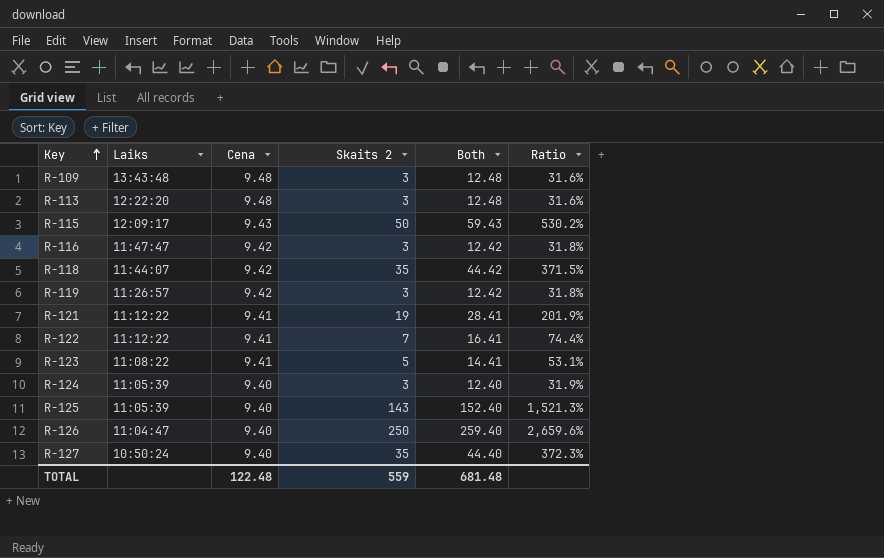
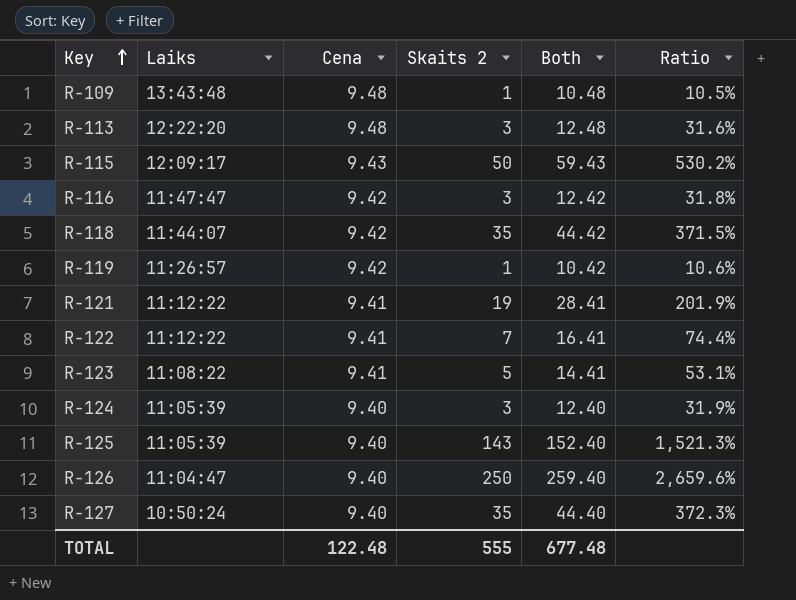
R-109 | Skaits 2: 3 -> 1
R-109 | Both: 12.48 -> 10.48
R-109 | Ratio: 31.6% -> 10.5%
R-119 | Skaits 2: 3 -> 1
R-119 | Both: 12.42 -> 10.42
R-119 | Ratio: 31.8% -> 10.6%
TOTAL | Skaits 2: 559 -> 555
TOTAL | Both: 681.48 -> 677.48

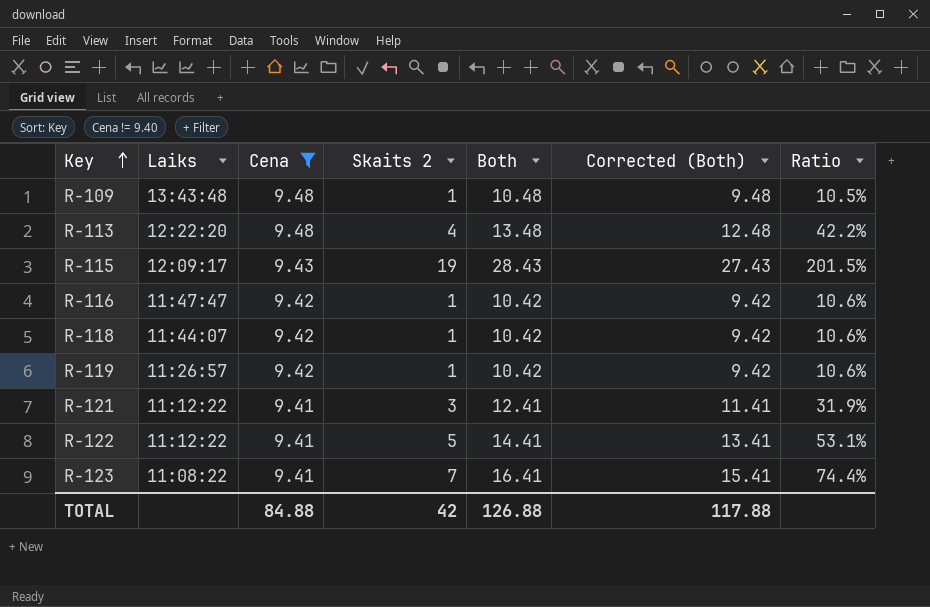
filter: none -> Cena != 9.40
column Corrected (Both) | formula: none -> [Both] - 1
R-113 | Skaits 2: 3 -> 4
R-113 | Both: 12.48 -> 13.48
R-113 | Ratio: 31.6% -> 42.2%
R-115 | Skaits 2: 50 -> 19
R-115 | Both: 59.43 -> 28.43
R-115 | Ratio: 530.2% -> 201.5%
R-116 | Skaits 2: 3 -> 1
R-116 | Both: 12.42 -> 10.42
R-116 | Ratio: 31.8% -> 10.6%
R-118 | Skaits 2: 35 -> 1
R-118 | Both: 44.42 -> 10.42
R-118 | Ratio: 371.5% -> 10.6%
R-121 | Skaits 2: 19 -> 3
R-121 | Both: 28.41 -> 12.41
R-121 | Ratio: 201.9% -> 31.9%
R-122 | Skaits 2: 7 -> 5
R-122 | Both: 16.41 -> 14.41
R-122 | Ratio: 74.4% -> 53.1%
R-123 | Skaits 2: 5 -> 7
R-123 | Both: 14.41 -> 16.41
R-123 | Ratio: 53.1% -> 74.4%
TOTAL | Cena: 122.48 -> 84.88
TOTAL | Skaits 2: 555 -> 42
TOTAL | Both: 677.48 -> 126.88

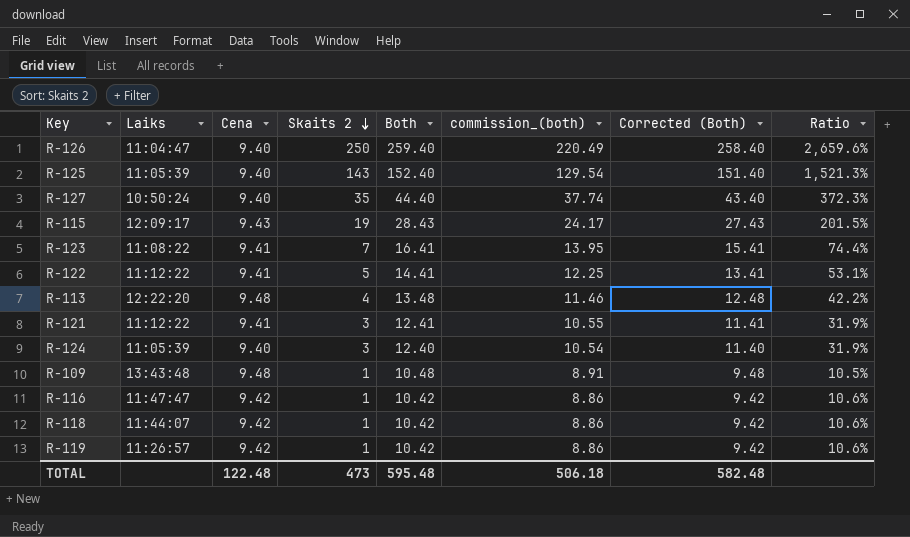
filter: Cena != 9.40 -> none
row order: Key ascending -> Skaits 2 descending
column commission_(both) | formula: none -> [Both] * 0.85
TOTAL | Cena: 84.88 -> 122.48
TOTAL | Skaits 2: 42 -> 473
TOTAL | Both: 126.88 -> 595.48
TOTAL | Corrected (Both): 117.88 -> 582.48

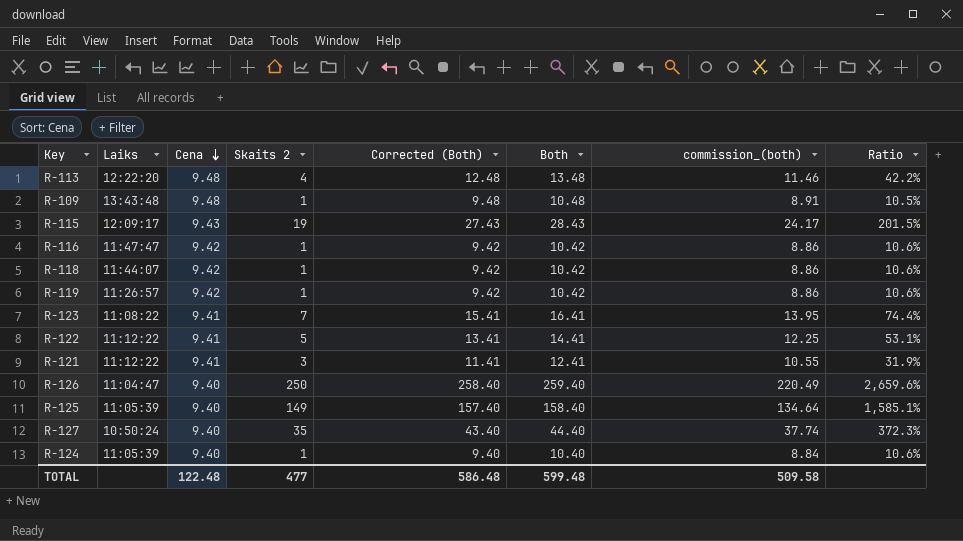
row order: Skaits 2 descending -> Cena descending
column Corrected (Both) | position: 7 -> 5
R-125 | Skaits 2: 143 -> 149
R-125 | Corrected (Both): 151.40 -> 157.40
R-125 | Both: 152.40 -> 158.40
R-125 | commission_(both): 129.54 -> 134.64
R-125 | Ratio: 1,521.3% -> 1,585.1%
R-124 | Skaits 2: 3 -> 1
R-124 | Corrected (Both): 11.40 -> 9.40
R-124 | Both: 12.40 -> 10.40
R-124 | commission_(both): 10.54 -> 8.84
R-124 | Ratio: 31.9% -> 10.6%
TOTAL | Skaits 2: 473 -> 477
TOTAL | Corrected (Both): 582.48 -> 586.48
TOTAL | Both: 595.48 -> 599.48
TOTAL | commission_(both): 506.18 -> 509.58

